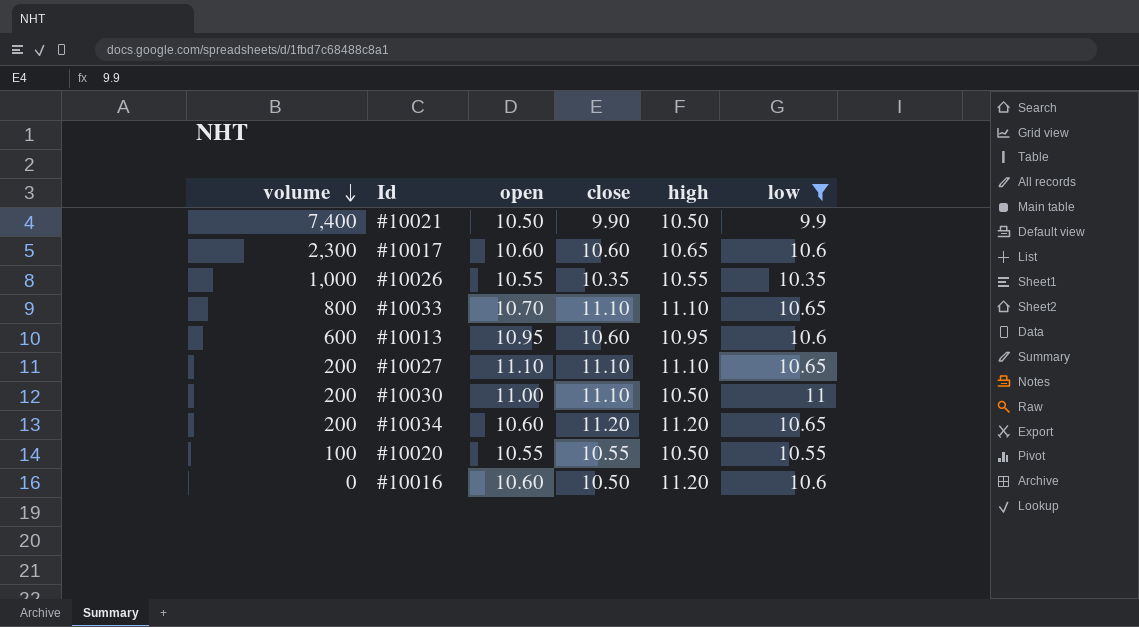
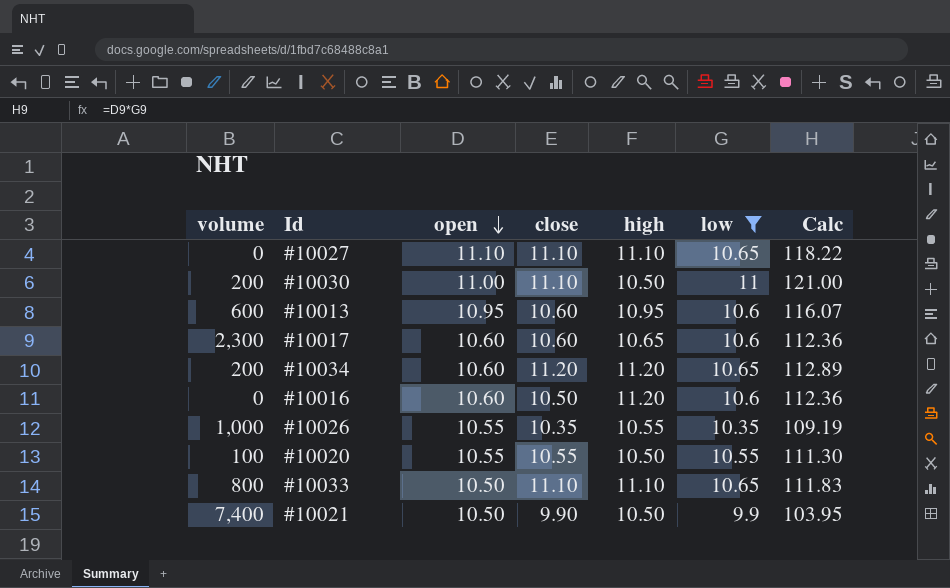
row order: volume descending -> open descending
column Calc | formula: none -> [open] * [low]
#10027 | volume: 200 -> 0
#10033 | open: 10.70 -> 10.50

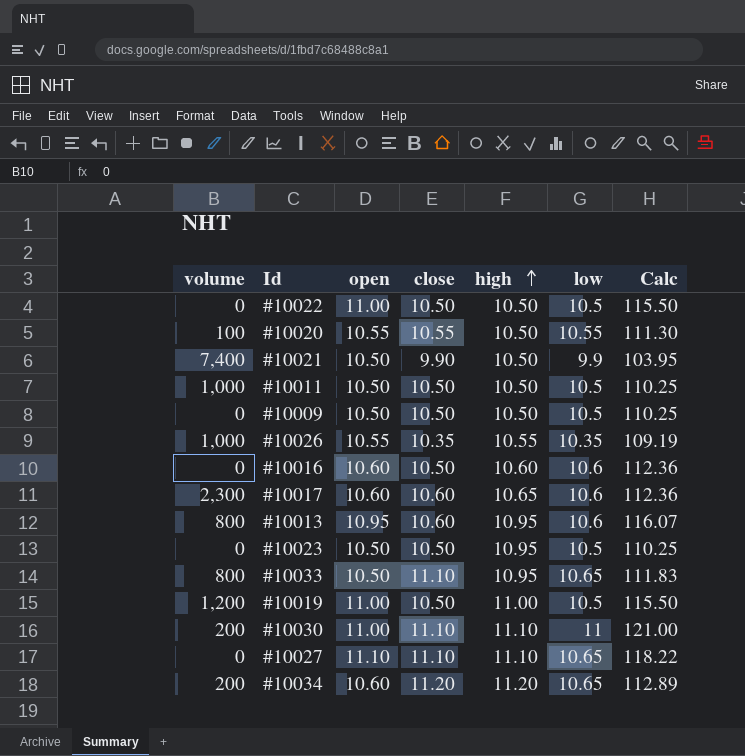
filter: low != 10.5 -> none
row order: open descending -> high ascending
#10016 | high: 11.20 -> 10.60
#10013 | volume: 600 -> 800
#10033 | high: 11.10 -> 10.95
#10030 | high: 10.50 -> 11.10

